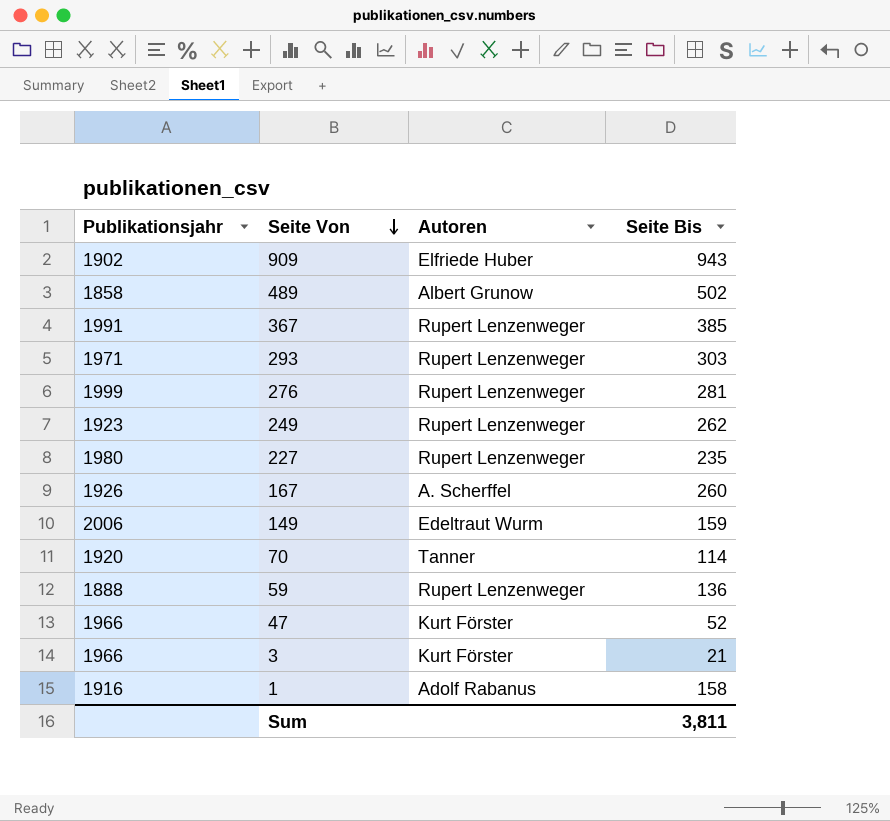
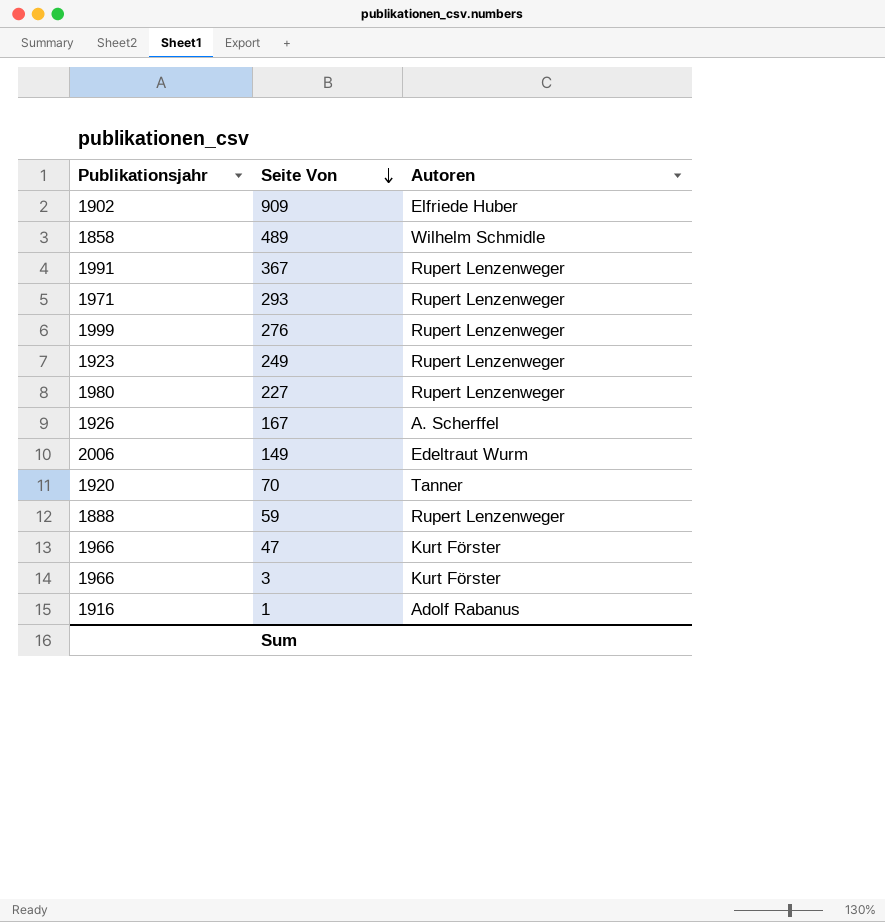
column Seite Bis | position: 4 -> none
489 | Autoren: Albert Grunow -> Wilhelm Schmidle

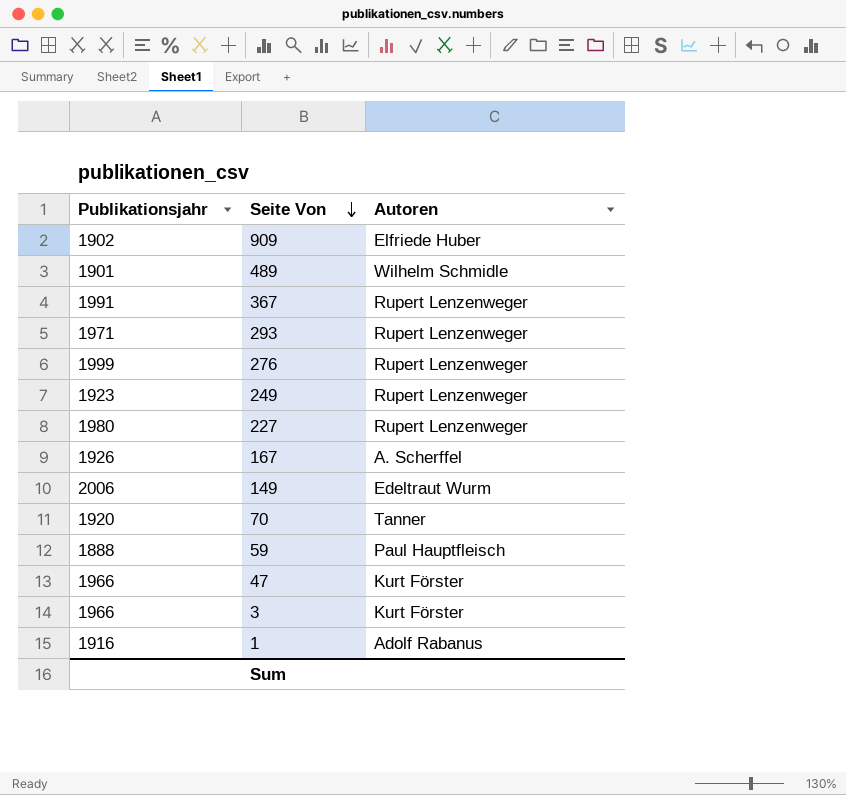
489 | Publikationsjahr: 1858 -> 1901
59 | Autoren: Rupert Lenzenweger -> Paul Hauptfleisch

